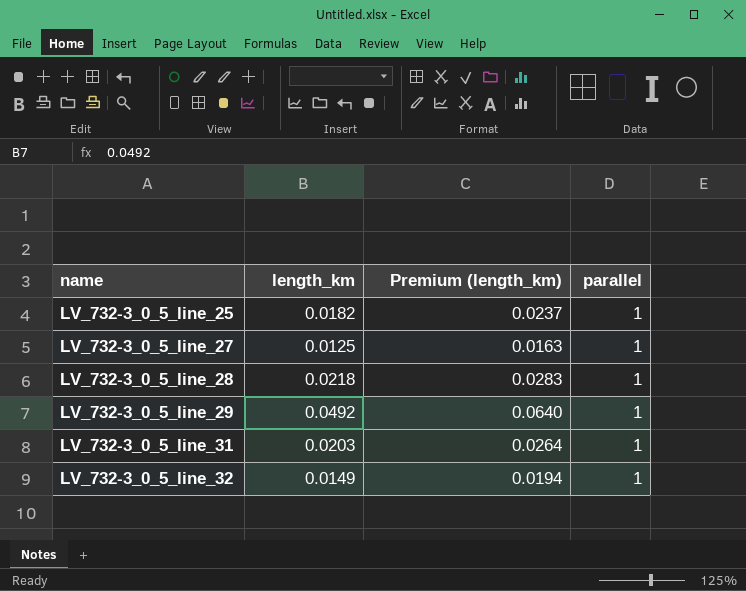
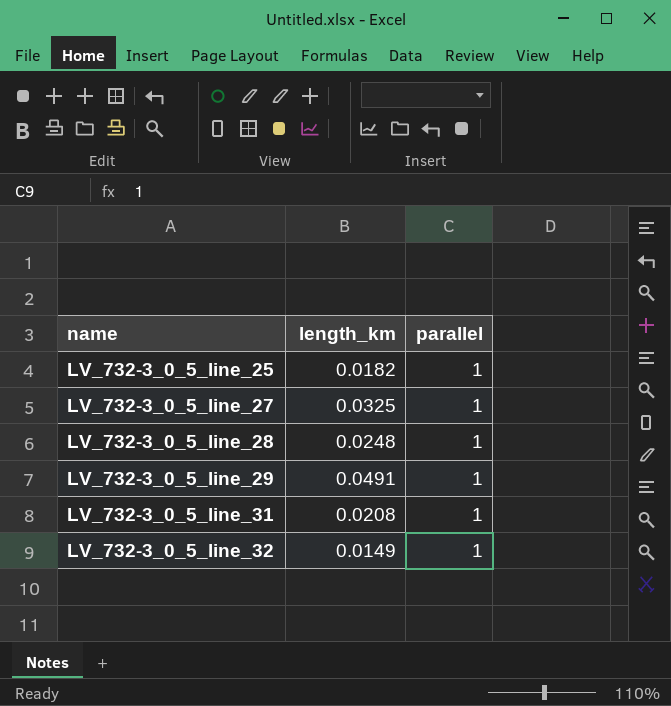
column Premium (length_km) | formula: [length_km] * 1.3 -> none
LV_732-3_0_5_line_27 | length_km: 0.0125 -> 0.0325
LV_732-3_0_5_line_28 | length_km: 0.0218 -> 0.0248
LV_732-3_0_5_line_29 | length_km: 0.0492 -> 0.0491
LV_732-3_0_5_line_31 | length_km: 0.0203 -> 0.0208

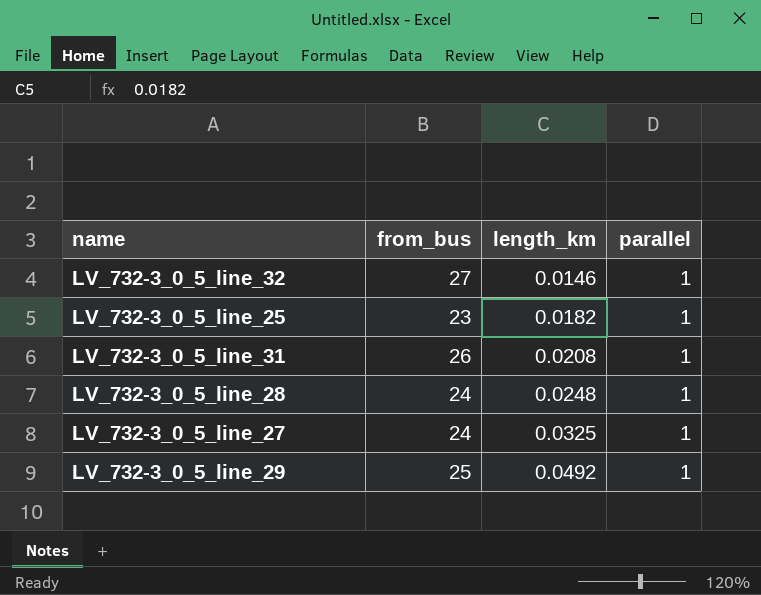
row order: name ascending -> length_km ascending
column from_bus | position: none -> 2
LV_732-3_0_5_line_32 | length_km: 0.0149 -> 0.0146
LV_732-3_0_5_line_29 | length_km: 0.0491 -> 0.0492

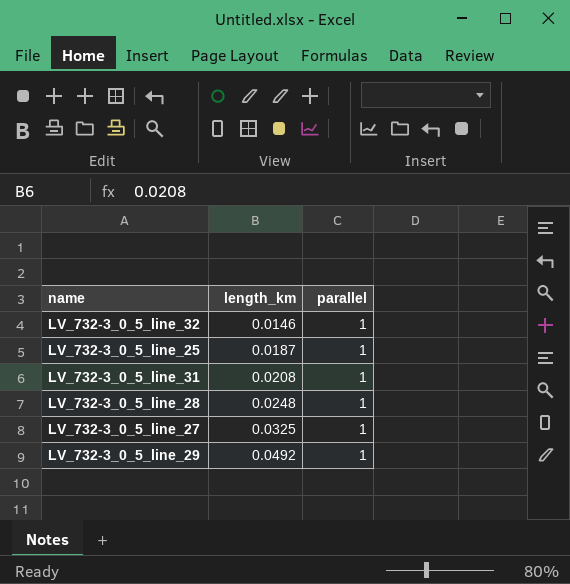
column from_bus | position: 2 -> none
LV_732-3_0_5_line_25 | length_km: 0.0182 -> 0.0187

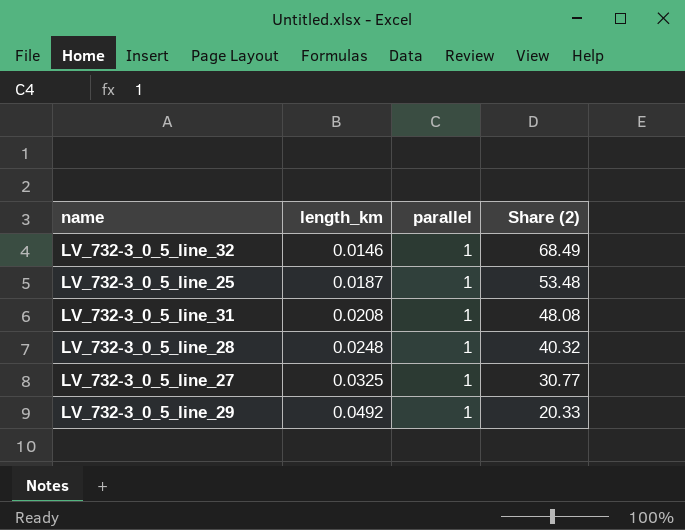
column Share (2) | formula: none -> [parallel] / [length_km]

